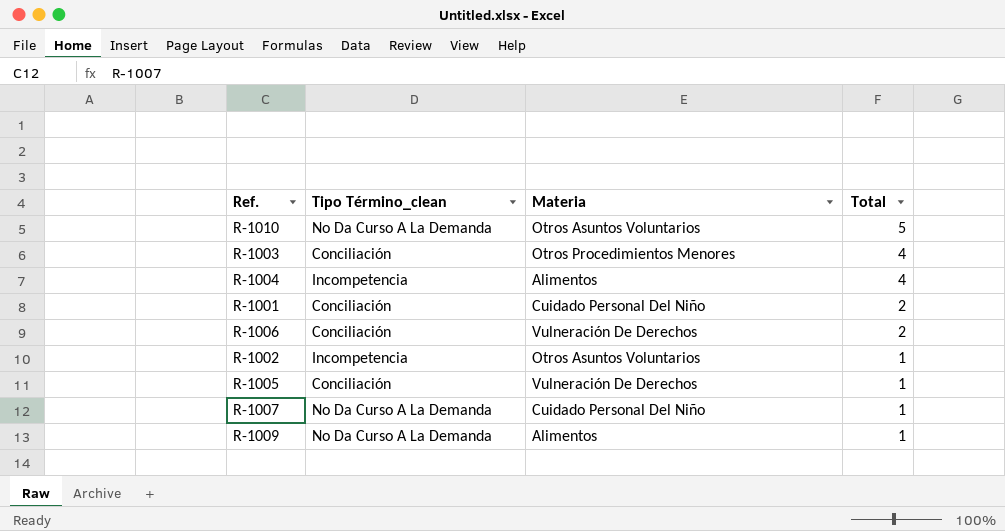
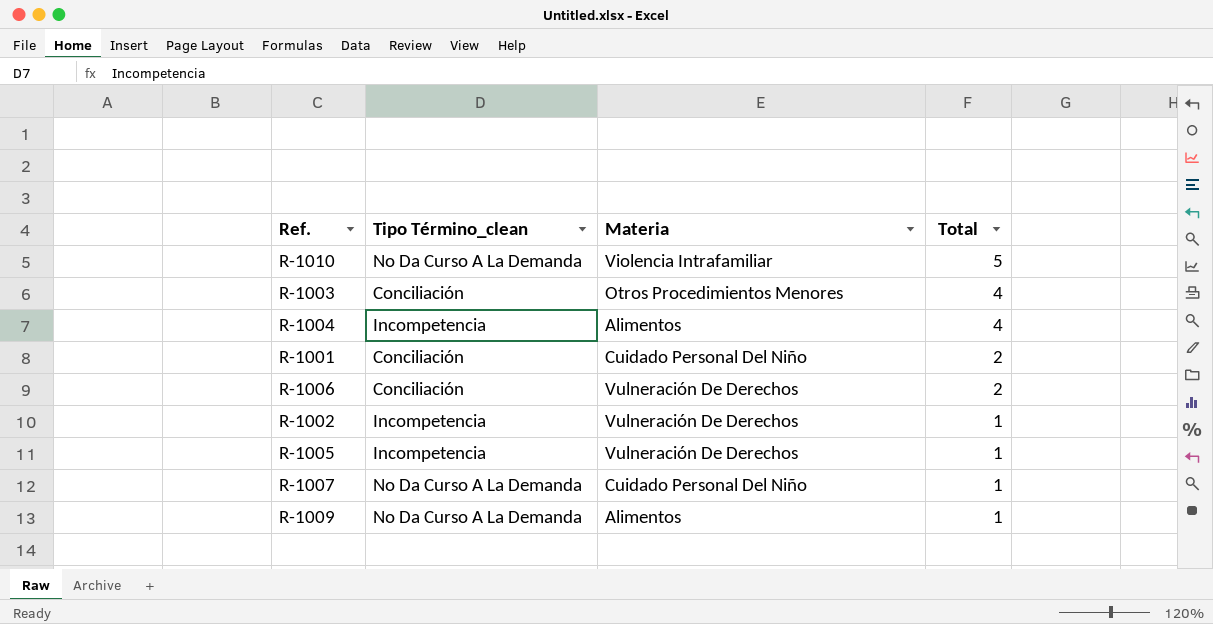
R-1010 | Materia: Otros Asuntos Voluntarios -> Violencia Intrafamiliar
R-1002 | Materia: Otros Asuntos Voluntarios -> Vulneración De Derechos
R-1005 | Tipo Término_clean: Conciliación -> Incompetencia

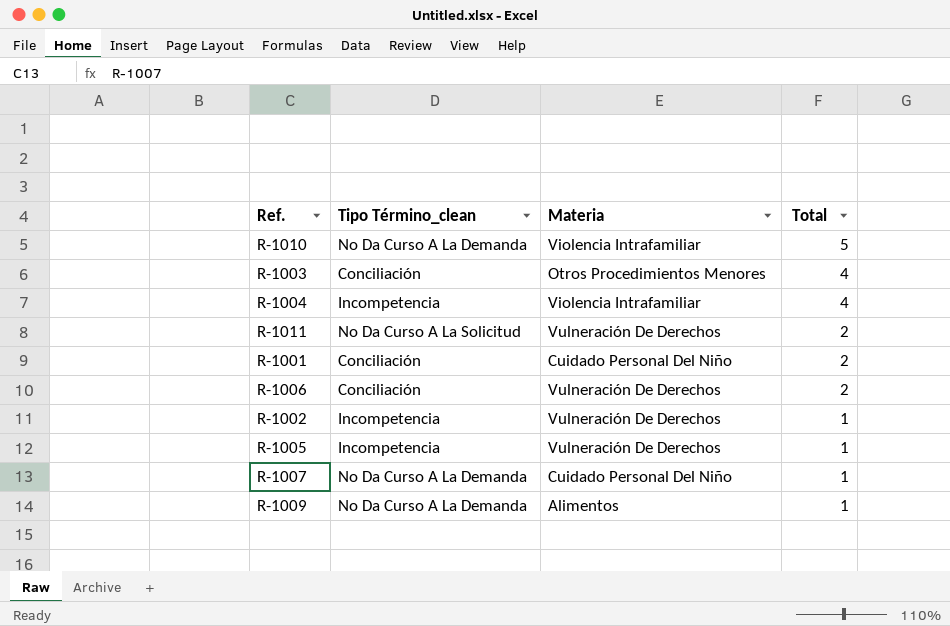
R-1004 | Materia: Alimentos -> Violencia Intrafamiliar
row R-1011: none -> No Da Curso A La Solicitud | Vulneración De Derechos | 2

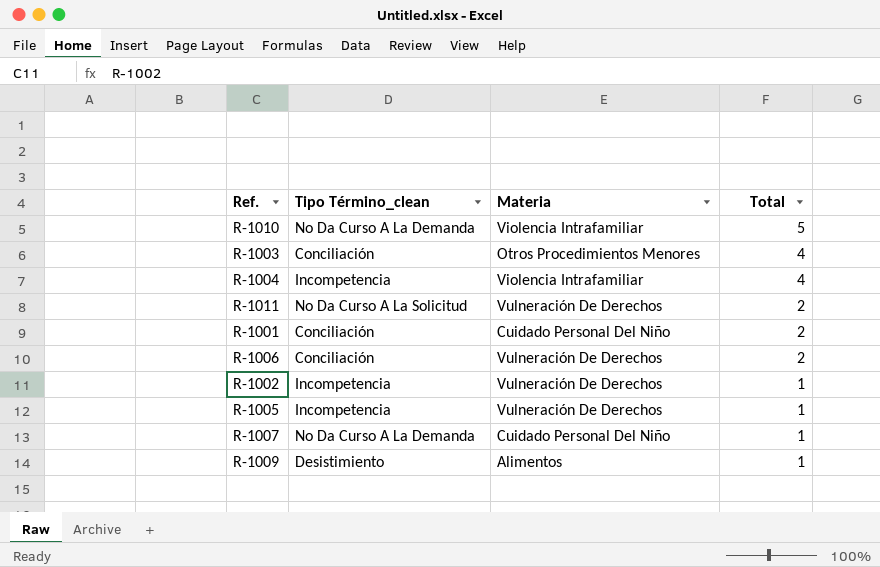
R-1009 | Tipo Término_clean: No Da Curso A La Demanda -> Desistimiento

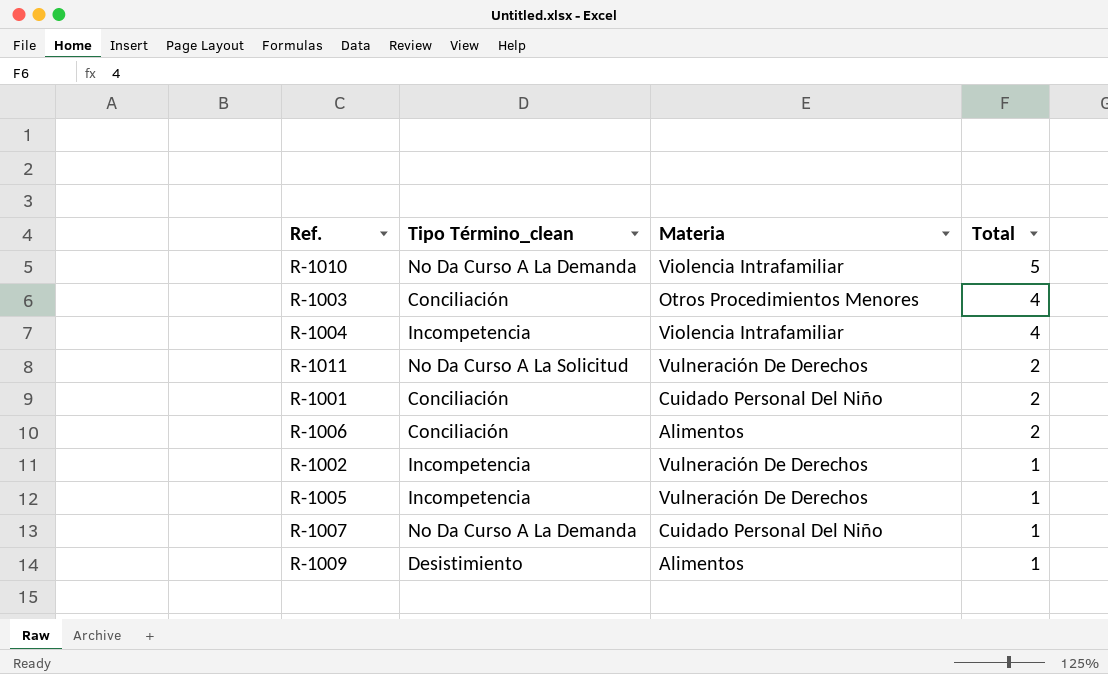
R-1006 | Materia: Vulneración De Derechos -> Alimentos

